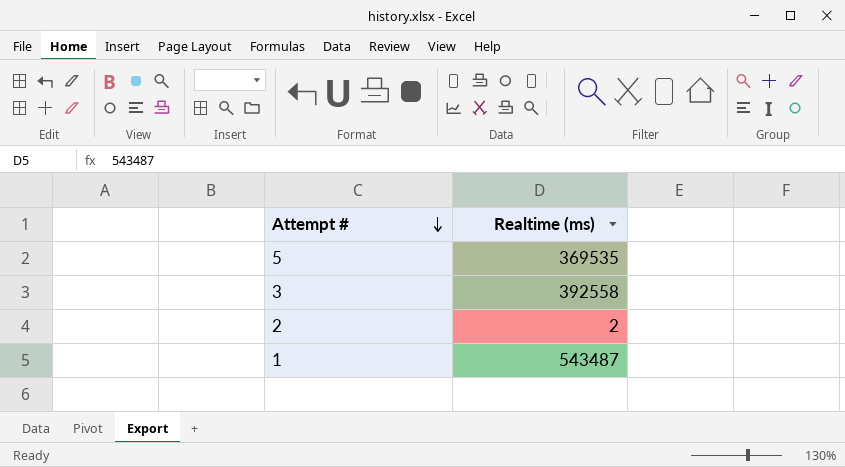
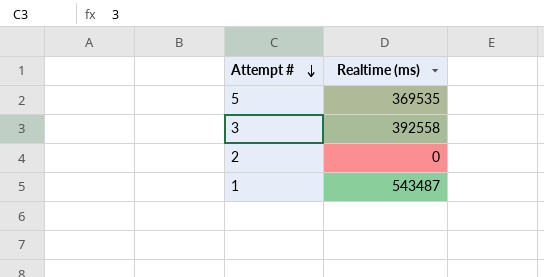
2 | Realtime (ms): 2 -> 0

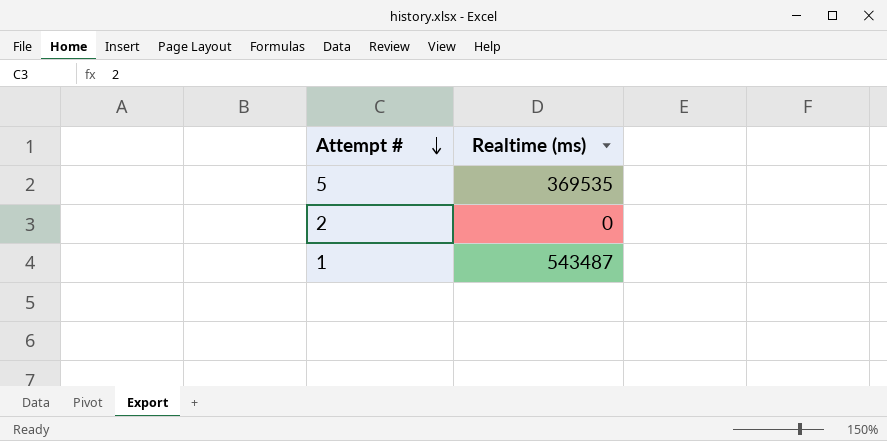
row 3: 392558 -> none

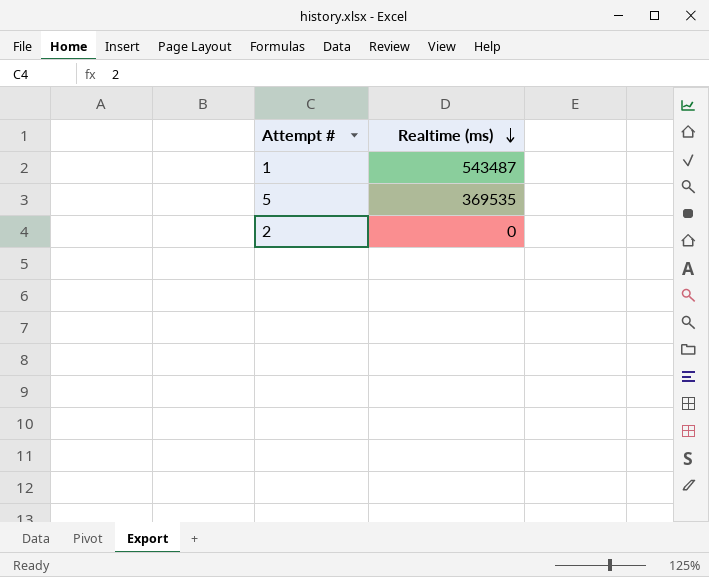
row order: Attempt # descending -> Realtime (ms) descending

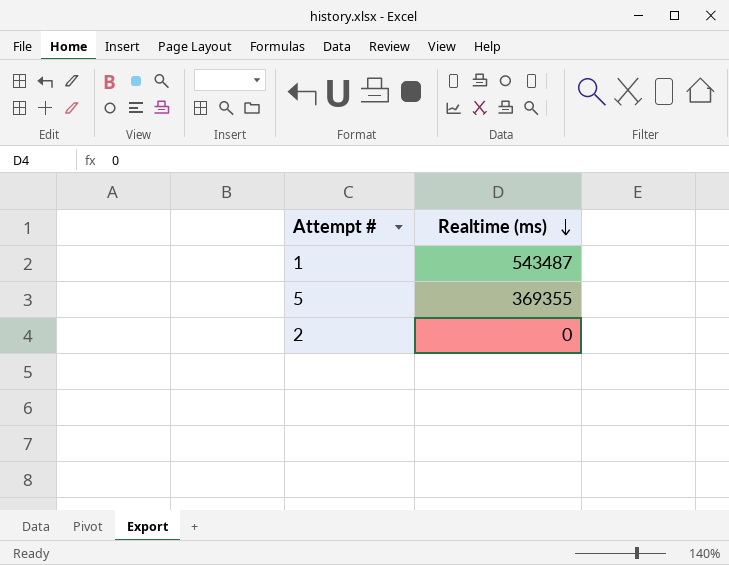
5 | Realtime (ms): 369535 -> 369355

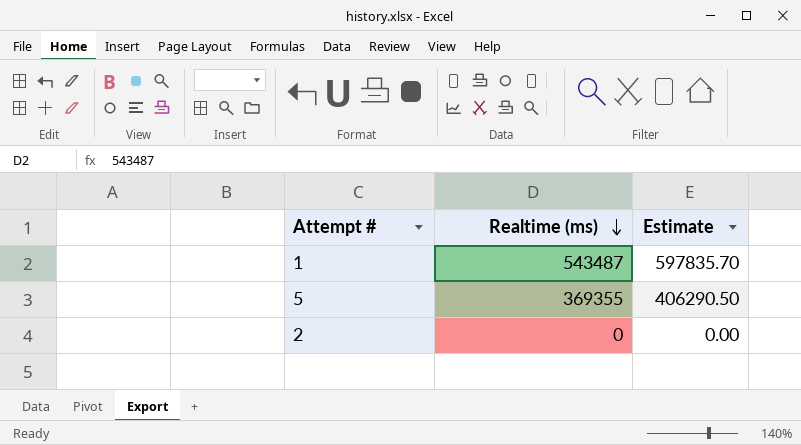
column Estimate | formula: none -> [Realtime (ms)] * 1.1

